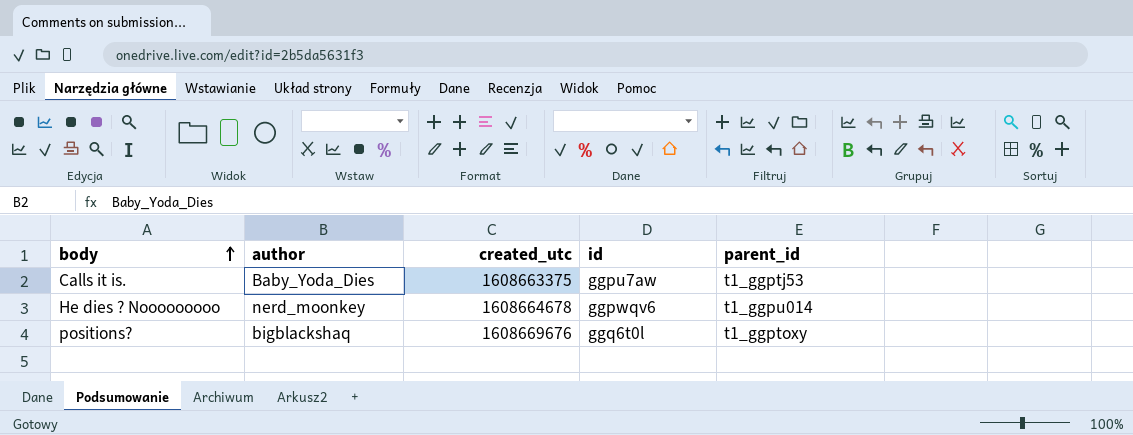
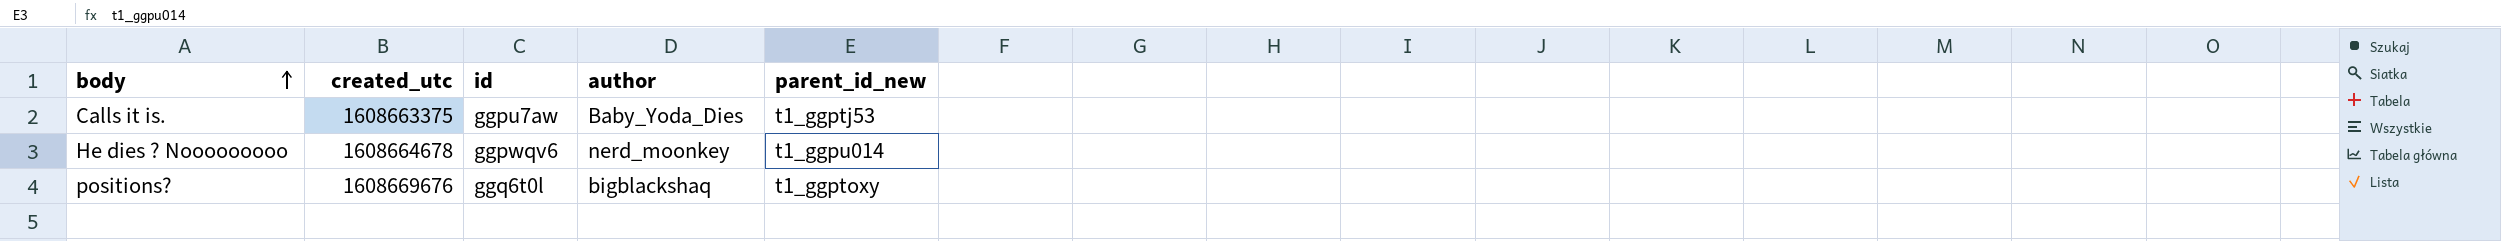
column author | position: 2 -> 4
column name: parent_id -> parent_id_new

